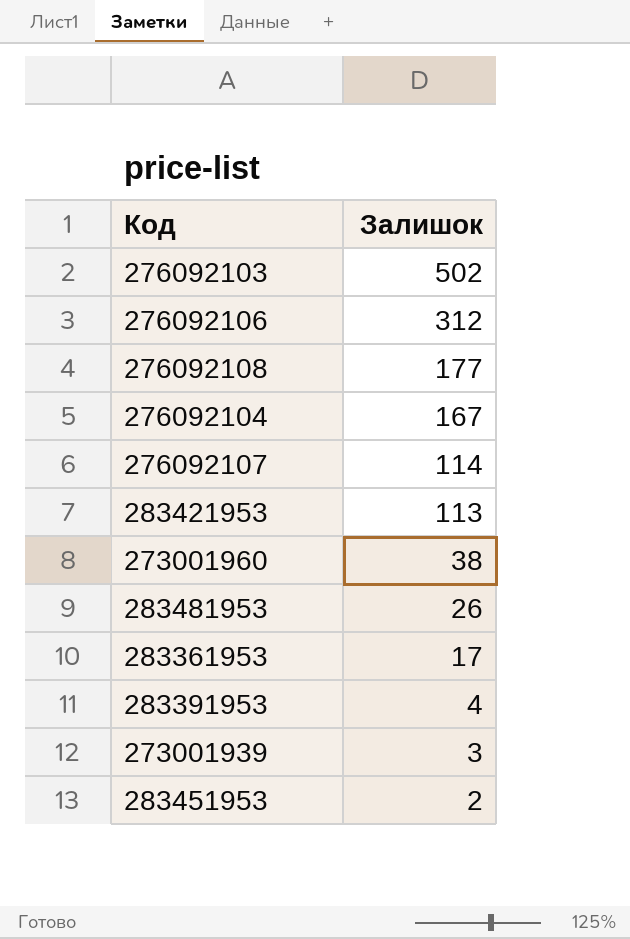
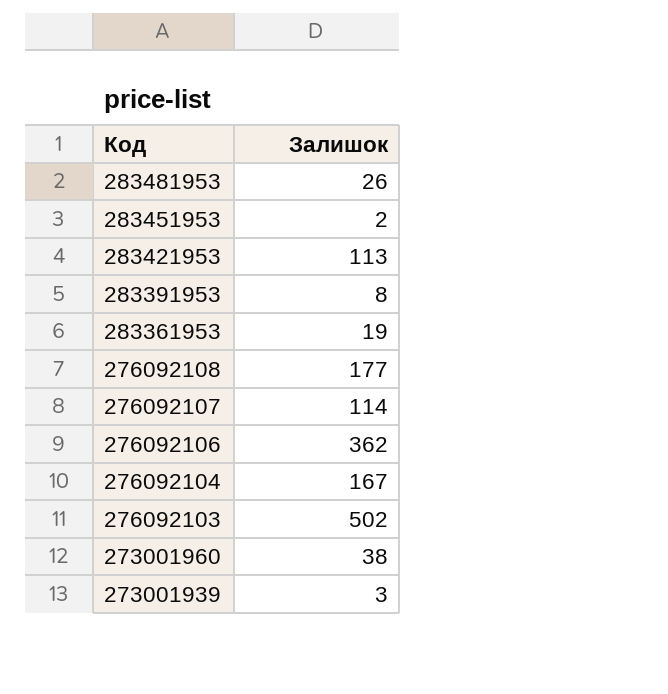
row order: Залишок descending -> Код descending
283391953 | Залишок: 4 -> 8
283361953 | Залишок: 17 -> 19
276092106 | Залишок: 312 -> 362

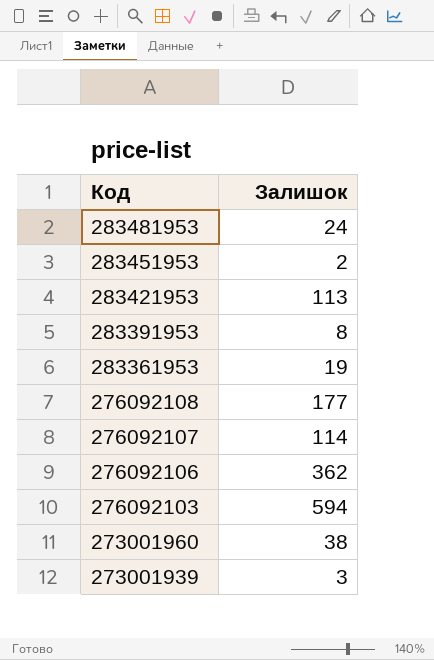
row 276092104: 167 -> none
283481953 | Залишок: 26 -> 24
276092103 | Залишок: 502 -> 594

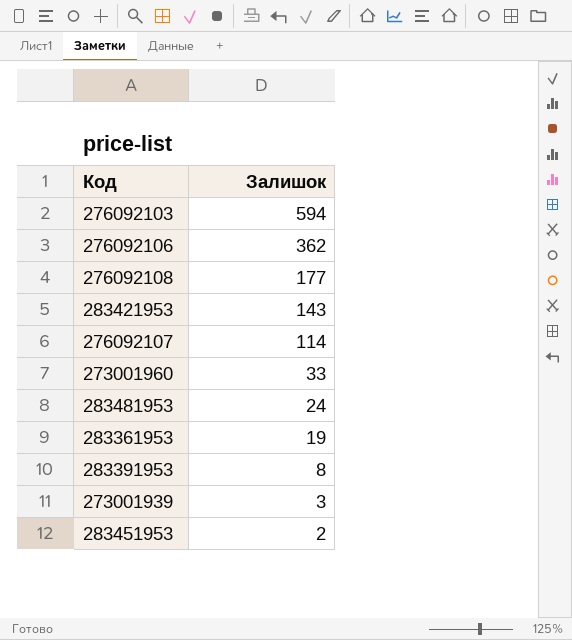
row order: Код descending -> Залишок descending
283421953 | Залишок: 113 -> 143
273001960 | Залишок: 38 -> 33

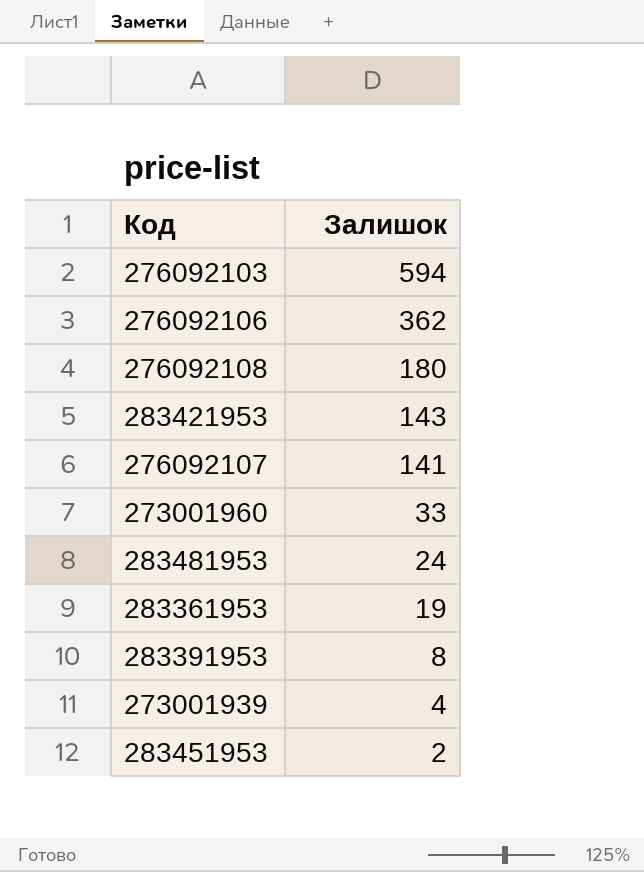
276092108 | Залишок: 177 -> 180
276092107 | Залишок: 114 -> 141
273001939 | Залишок: 3 -> 4

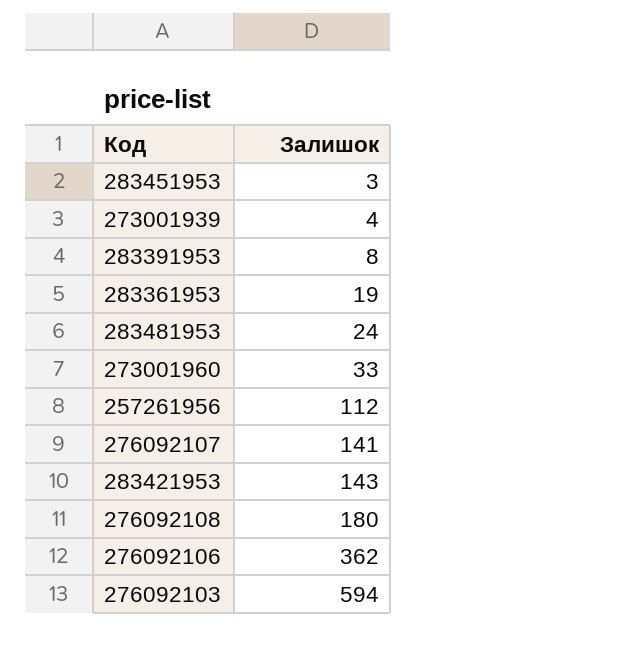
row order: Залишок descending -> Залишок ascending
283451953 | Залишок: 2 -> 3
row 257261956: none -> 112

